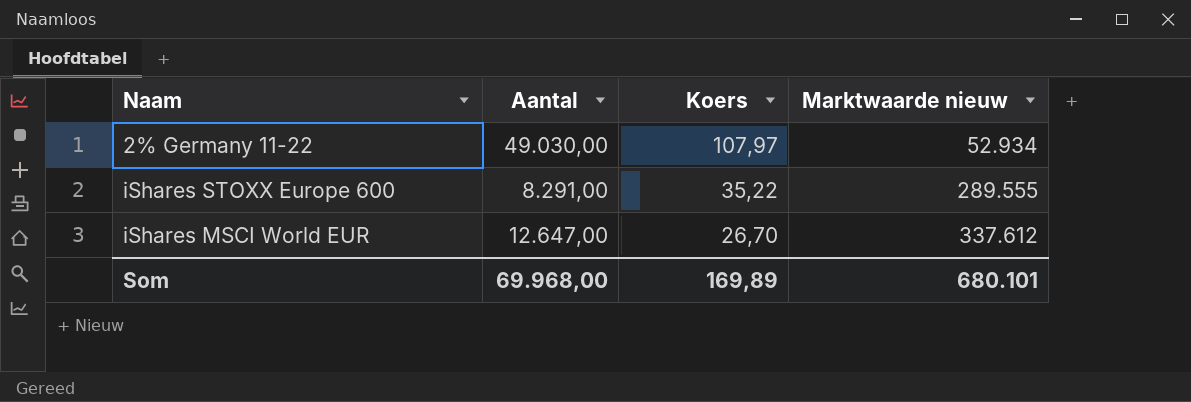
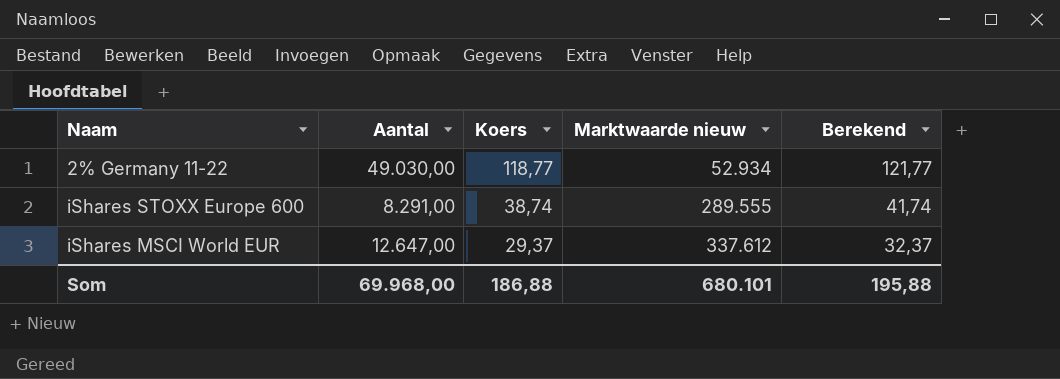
column Berekend | formula: none -> [Koers] + 3
2% Germany 11-22 | Koers: 107,97 -> 118,77
iShares STOXX Europe 600 | Koers: 35,22 -> 38,74
iShares MSCI World EUR | Koers: 26,70 -> 29,37
Som | Koers: 169,89 -> 186,88

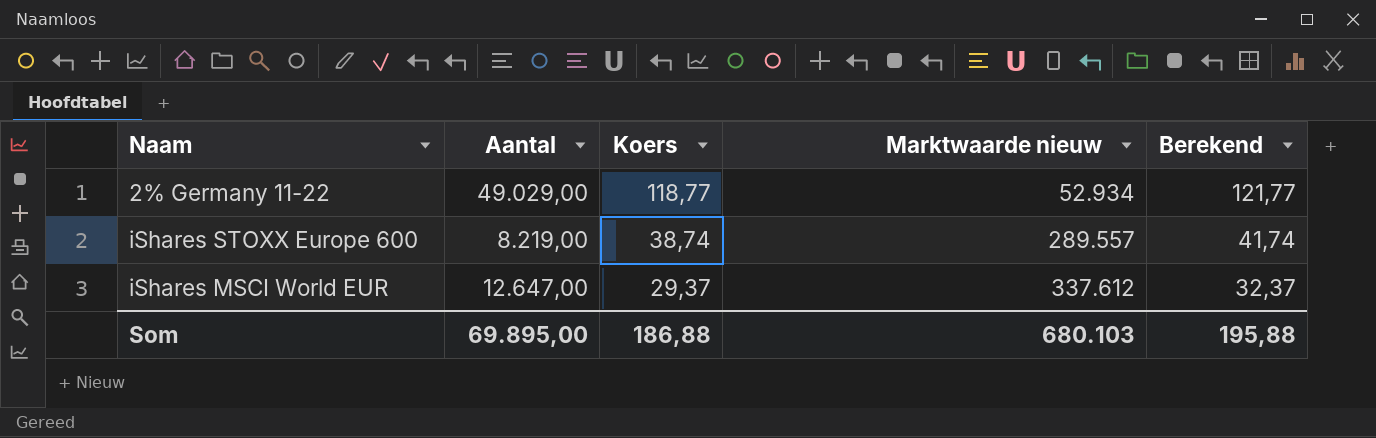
2% Germany 11-22 | Aantal: 49.030,00 -> 49.029,00
iShares STOXX Europe 600 | Aantal: 8.291,00 -> 8.219,00
iShares STOXX Europe 600 | Marktwaarde nieuw: 289.555 -> 289.557
Som | Aantal: 69.968,00 -> 69.895,00
Som | Marktwaarde nieuw: 680.101 -> 680.103

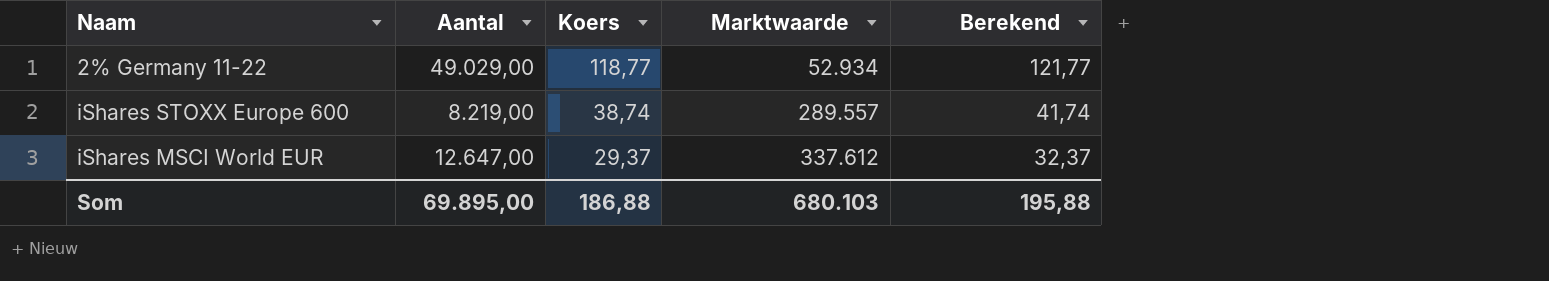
column name: Marktwaarde nieuw -> Marktwaarde

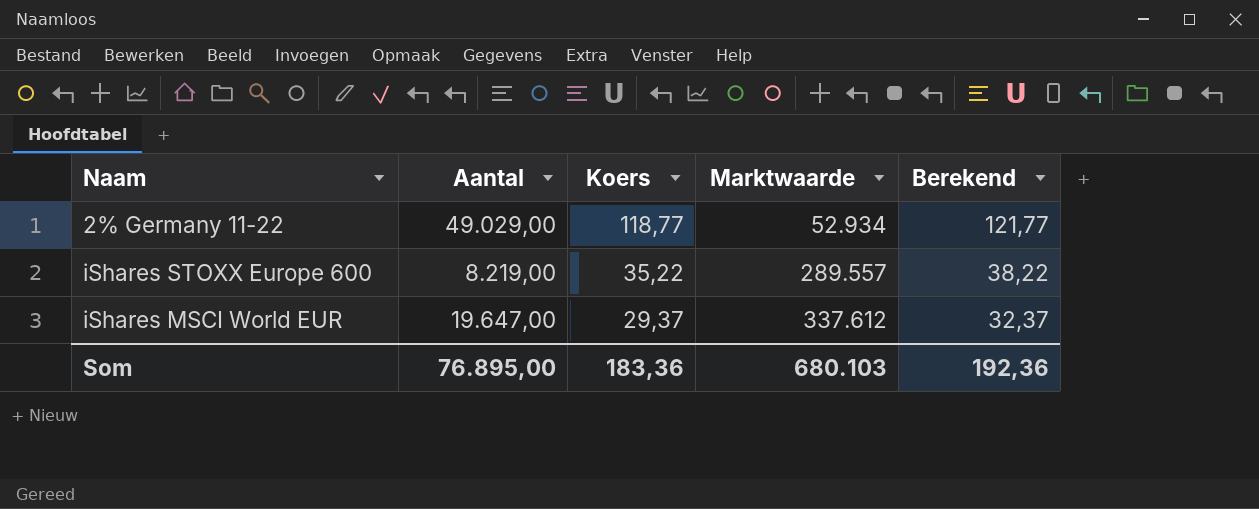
iShares STOXX Europe 600 | Koers: 38,74 -> 35,22
iShares STOXX Europe 600 | Berekend: 41,74 -> 38,22
iShares MSCI World EUR | Aantal: 12.647,00 -> 19.647,00
Som | Aantal: 69.895,00 -> 76.895,00
Som | Koers: 186,88 -> 183,36
Som | Berekend: 195,88 -> 192,36

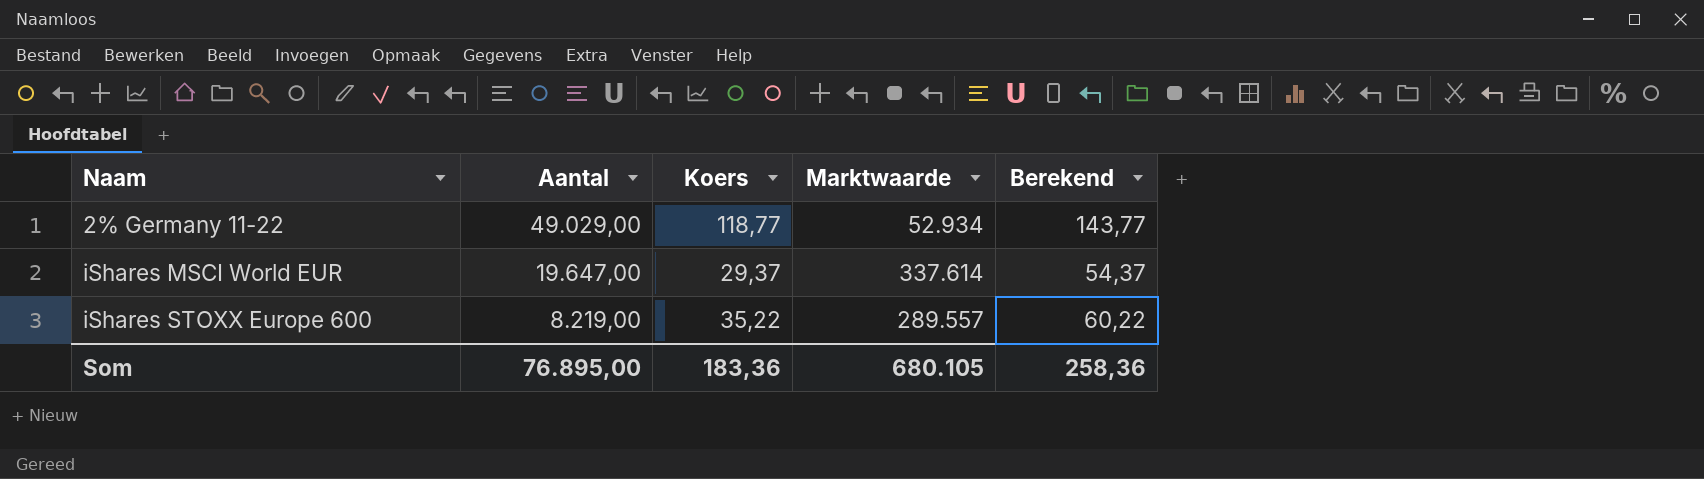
row order: Koers descending -> Naam ascending
column Berekend | formula: [Koers] + 3 -> [Koers] + 25
iShares MSCI World EUR | Marktwaarde: 337.612 -> 337.614
Som | Marktwaarde: 680.103 -> 680.105
Som | Berekend: 192,36 -> 258,36

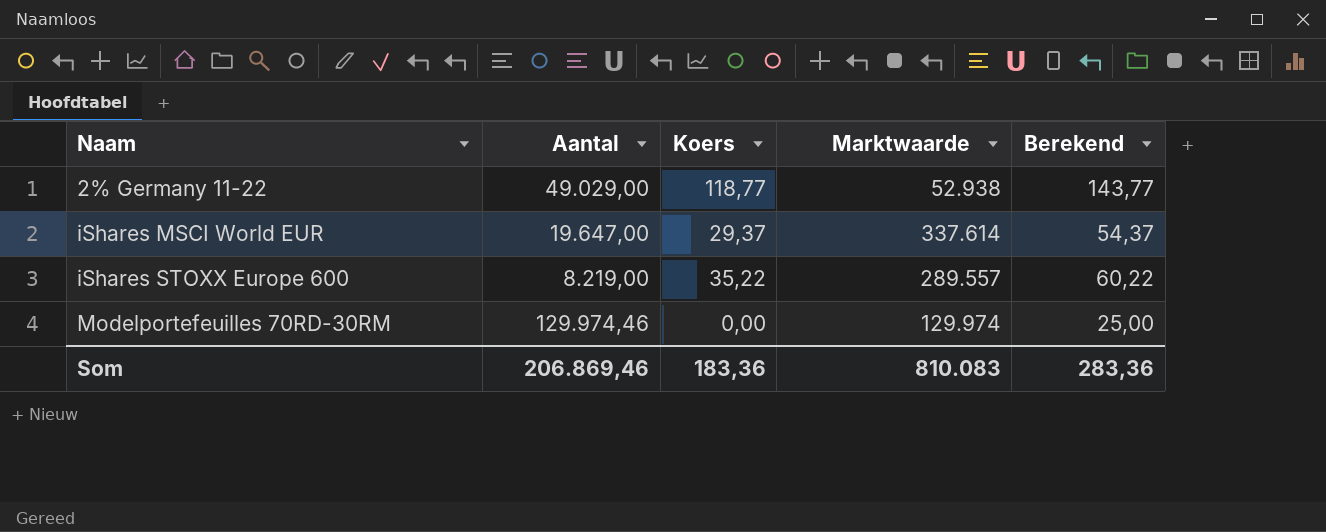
2% Germany 11-22 | Marktwaarde: 52.934 -> 52.938
row Modelportefeuilles 70RD-30RM: none -> 129.974,46 | 0,00 | 129.974 | 25,00
Som | Aantal: 76.895,00 -> 206.869,46
Som | Marktwaarde: 680.105 -> 810.083
Som | Berekend: 258,36 -> 283,36

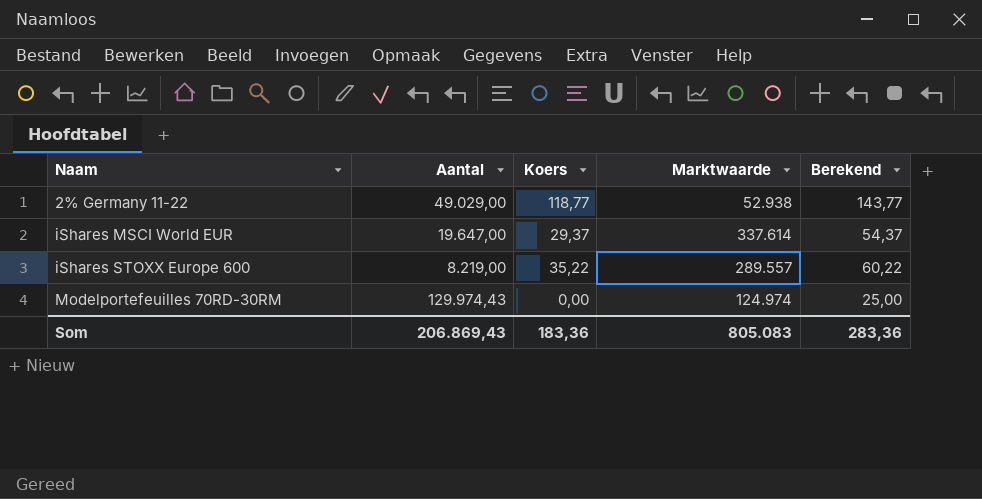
Modelportefeuilles 70RD-30RM | Aantal: 129.974,46 -> 129.974,43
Modelportefeuilles 70RD-30RM | Marktwaarde: 129.974 -> 124.974
Som | Aantal: 206.869,46 -> 206.869,43
Som | Marktwaarde: 810.083 -> 805.083

